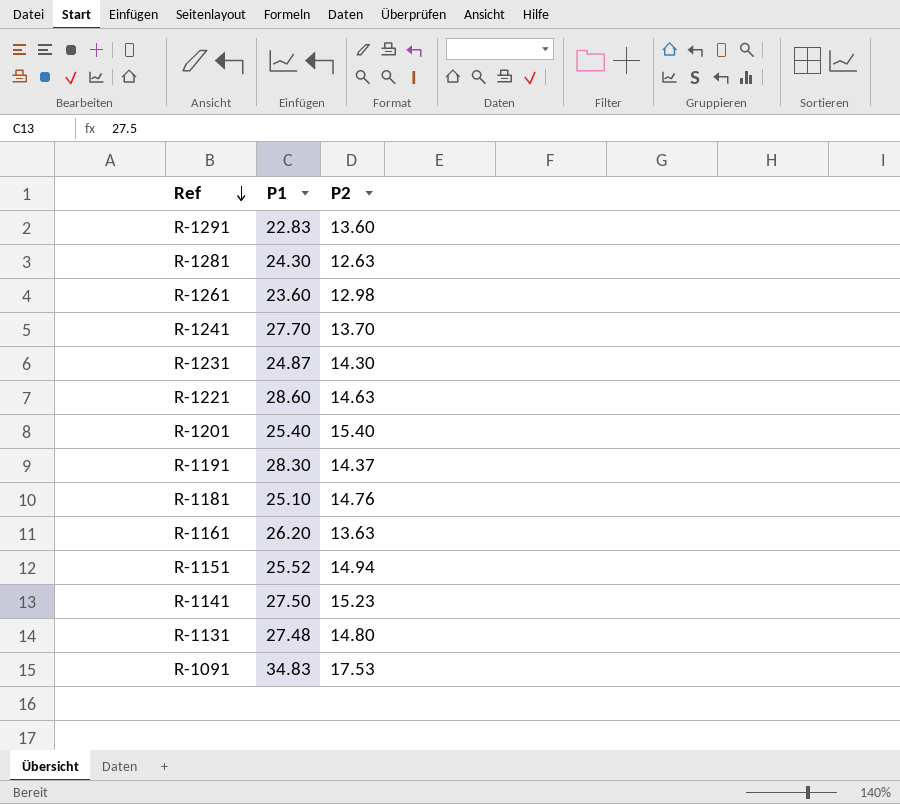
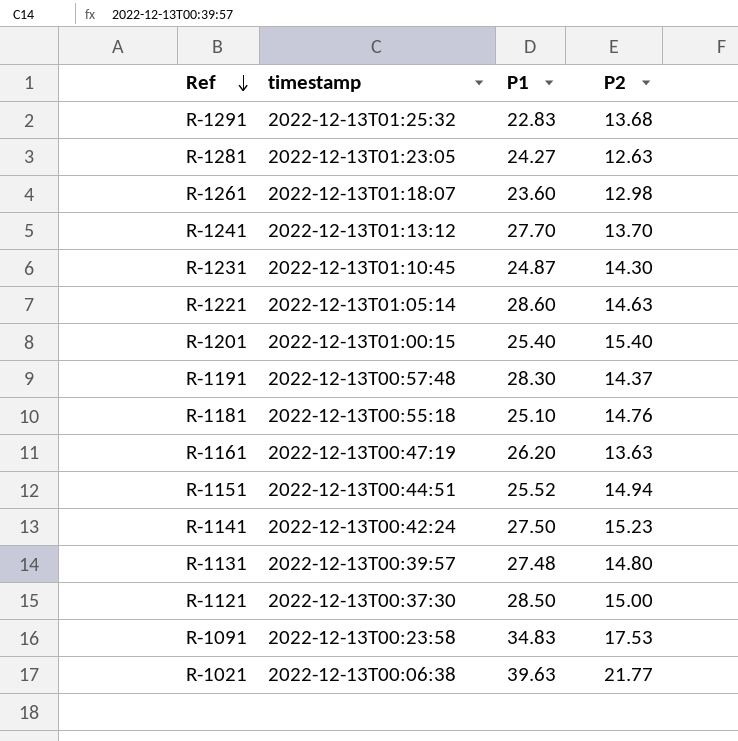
column timestamp | position: none -> 2
R-1291 | P2: 13.60 -> 13.68
R-1281 | P1: 24.30 -> 24.27
row R-1121: none -> 2022-12-13T00:37:30 | 28.50 | 15.00
row R-1021: none -> 2022-12-13T00:06:38 | 39.63 | 21.77

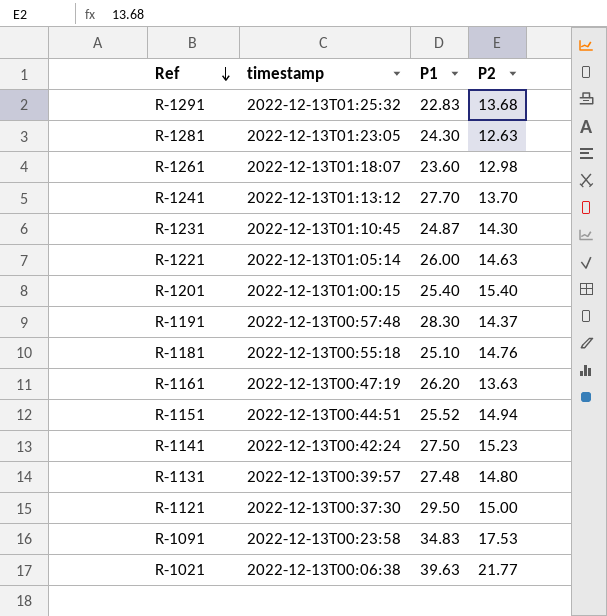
R-1281 | P1: 24.27 -> 24.30
R-1221 | P1: 28.60 -> 26.00
R-1121 | P1: 28.50 -> 29.50

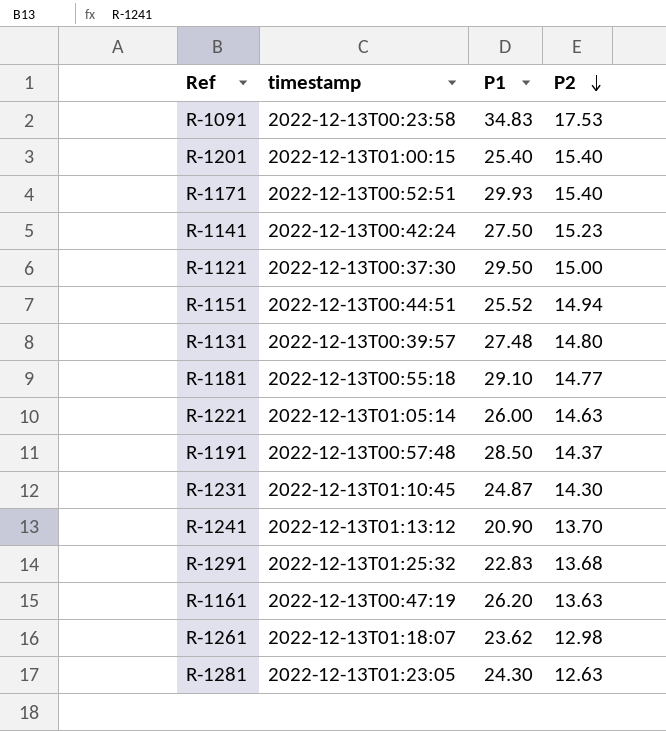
row order: Ref descending -> P2 descending
row R-1021: 2022-12-13T00:06:38 | 39.63 | 21.77 -> none
row R-1171: none -> 2022-12-13T00:52:51 | 29.93 | 15.40
R-1181 | P1: 25.10 -> 29.10
R-1181 | P2: 14.76 -> 14.77
R-1191 | P1: 28.30 -> 28.50
R-1241 | P1: 27.70 -> 20.90
R-1261 | P1: 23.60 -> 23.62

